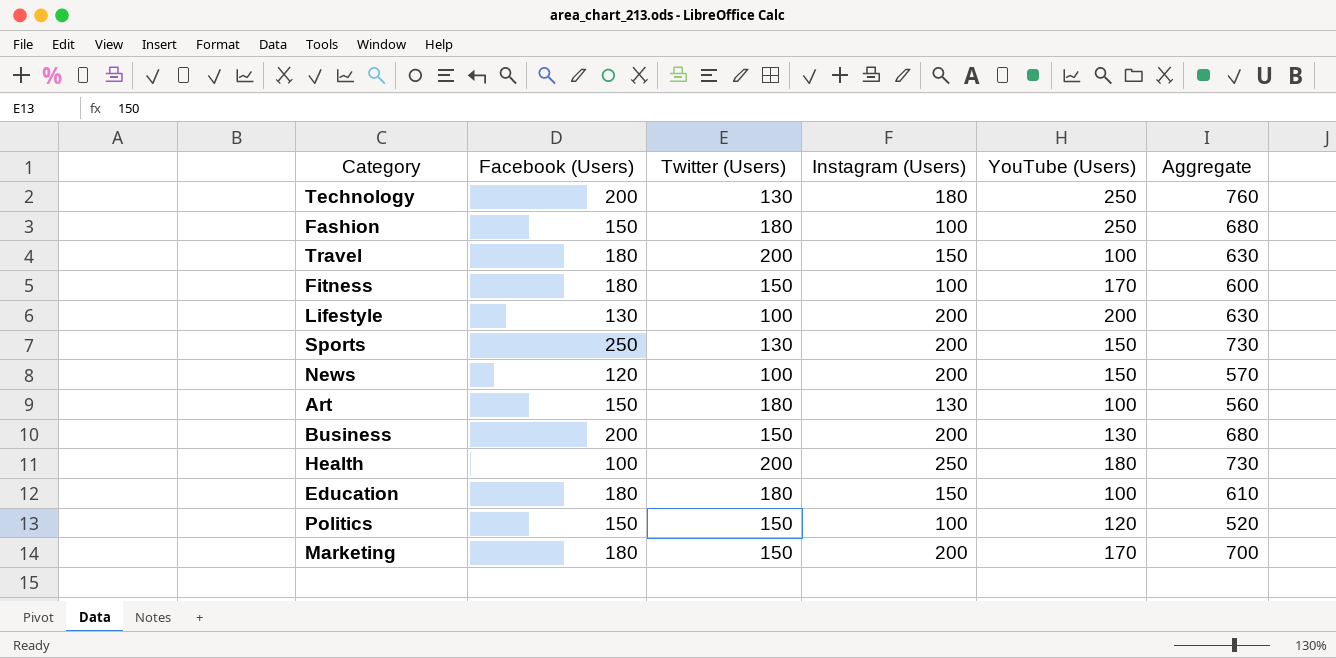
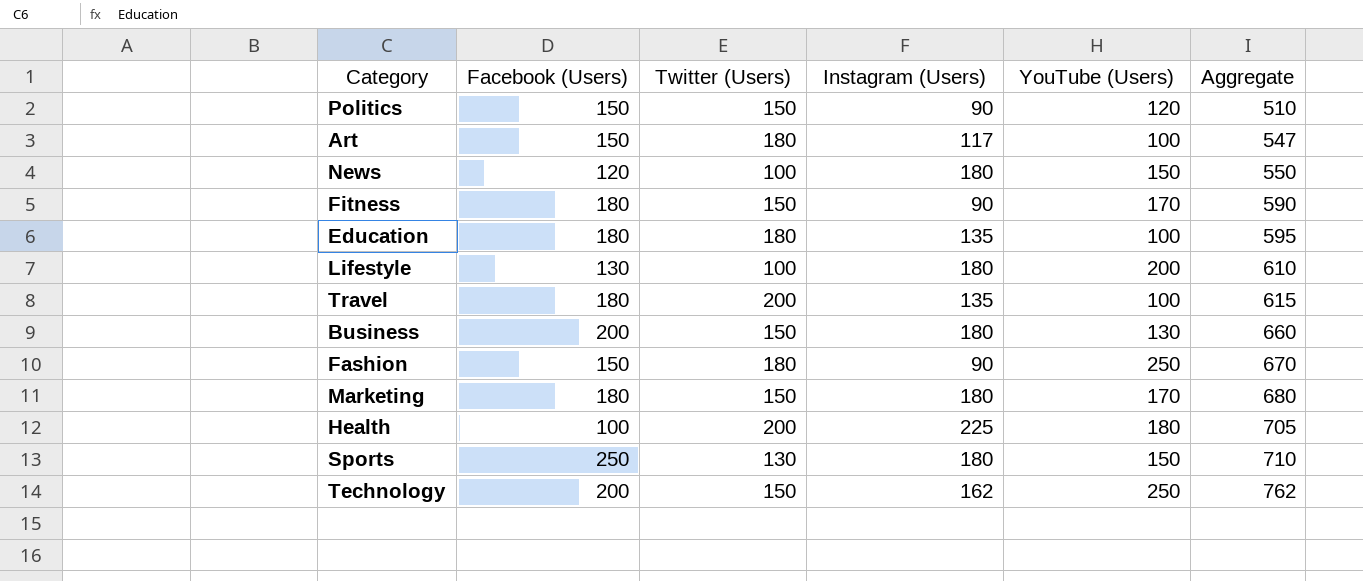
row order: none -> Aggregate ascending
Politics | Instagram (Users): 100 -> 90
Politics | Aggregate: 520 -> 510
Art | Instagram (Users): 130 -> 117
Art | Aggregate: 560 -> 547
News | Instagram (Users): 200 -> 180
News | Aggregate: 570 -> 550
Fitness | Instagram (Users): 100 -> 90
Fitness | Aggregate: 600 -> 590
Education | Instagram (Users): 150 -> 135
Education | Aggregate: 610 -> 595
Lifestyle | Instagram (Users): 200 -> 180
Lifestyle | Aggregate: 630 -> 610
Travel | Instagram (Users): 150 -> 135
Travel | Aggregate: 630 -> 615
Business | Instagram (Users): 200 -> 180
Business | Aggregate: 680 -> 660
Fashion | Instagram (Users): 100 -> 90
Fashion | Aggregate: 680 -> 670
Marketing | Instagram (Users): 200 -> 180
Marketing | Aggregate: 700 -> 680
Health | Instagram (Users): 250 -> 225
Health | Aggregate: 730 -> 705
Sports | Instagram (Users): 200 -> 180
Sports | Aggregate: 730 -> 710
Technology | Twitter (Users): 130 -> 150
Technology | Instagram (Users): 180 -> 162
Technology | Aggregate: 760 -> 762

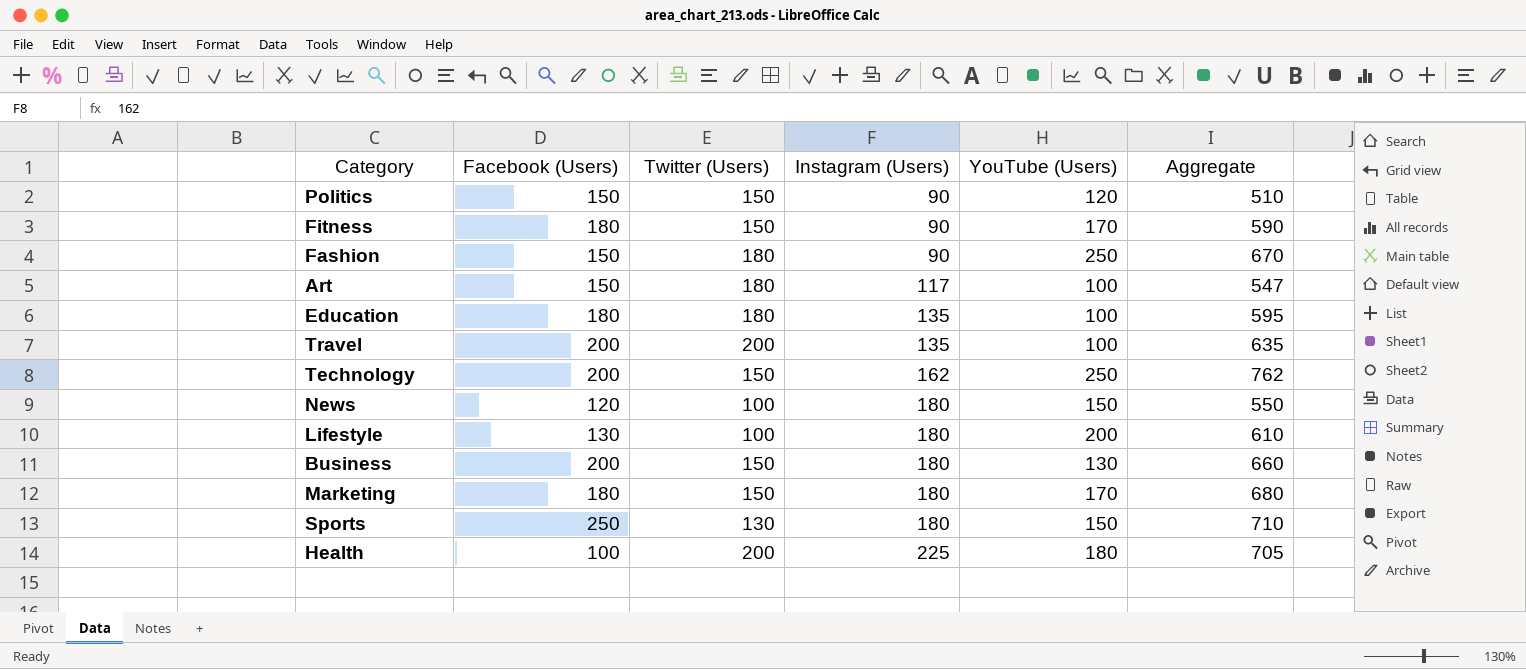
row order: Aggregate ascending -> Instagram (Users) ascending
Travel | Facebook (Users): 180 -> 200
Travel | Aggregate: 615 -> 635

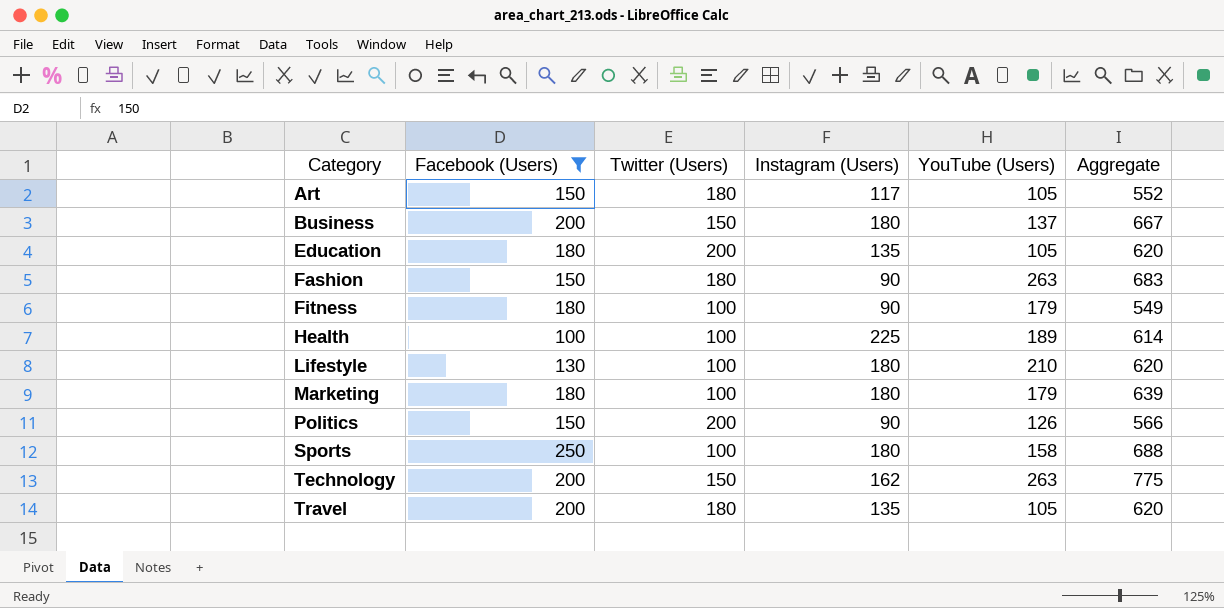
filter: none -> Facebook (Users) != 120
row order: Instagram (Users) ascending -> Category ascending
Art | YouTube (Users): 100 -> 105
Art | Aggregate: 547 -> 552
Business | YouTube (Users): 130 -> 137
Business | Aggregate: 660 -> 667
Education | Twitter (Users): 180 -> 200
Education | YouTube (Users): 100 -> 105
Education | Aggregate: 595 -> 620
Fashion | YouTube (Users): 250 -> 263
Fashion | Aggregate: 670 -> 683
Fitness | Twitter (Users): 150 -> 100
Fitness | YouTube (Users): 170 -> 179
Fitness | Aggregate: 590 -> 549
Health | Twitter (Users): 200 -> 100
Health | YouTube (Users): 180 -> 189
Health | Aggregate: 705 -> 614
Lifestyle | YouTube (Users): 200 -> 210
Lifestyle | Aggregate: 610 -> 620
Marketing | Twitter (Users): 150 -> 100
Marketing | YouTube (Users): 170 -> 179
Marketing | Aggregate: 680 -> 639
Politics | Twitter (Users): 150 -> 200
Politics | YouTube (Users): 120 -> 126
Politics | Aggregate: 510 -> 566
Sports | Twitter (Users): 130 -> 100
Sports | YouTube (Users): 150 -> 158
Sports | Aggregate: 710 -> 688
Technology | YouTube (Users): 250 -> 263
Technology | Aggregate: 762 -> 775
Travel | Twitter (Users): 200 -> 180
Travel | YouTube (Users): 100 -> 105
Travel | Aggregate: 635 -> 620

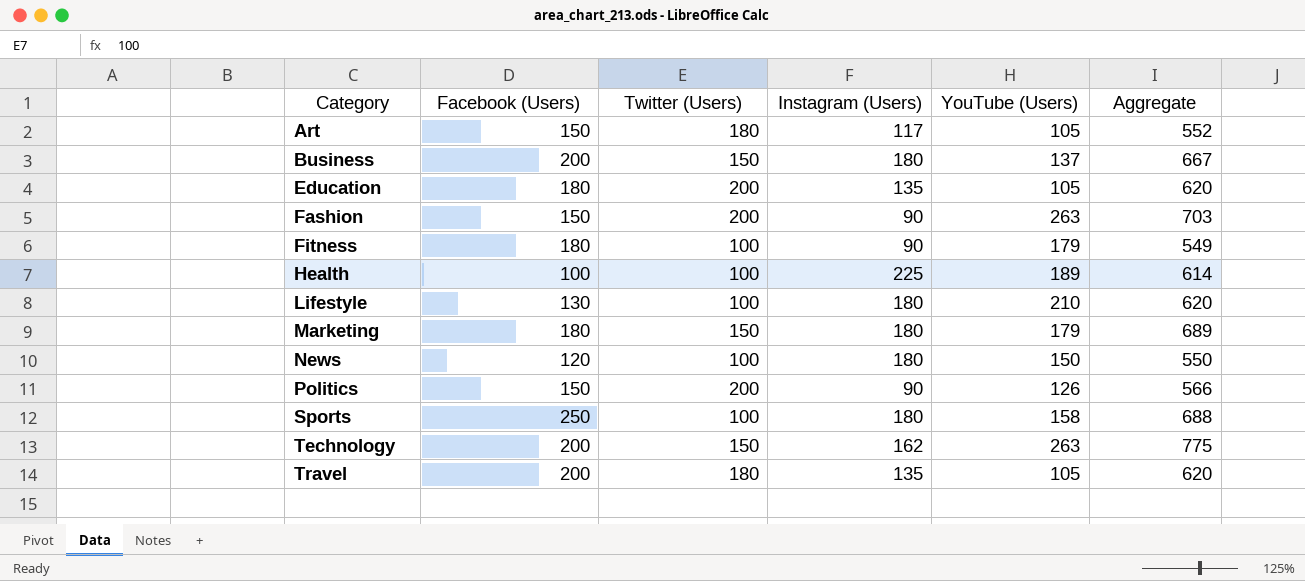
filter: Facebook (Users) != 120 -> none
Fashion | Twitter (Users): 180 -> 200
Fashion | Aggregate: 683 -> 703
Marketing | Twitter (Users): 100 -> 150
Marketing | Aggregate: 639 -> 689

